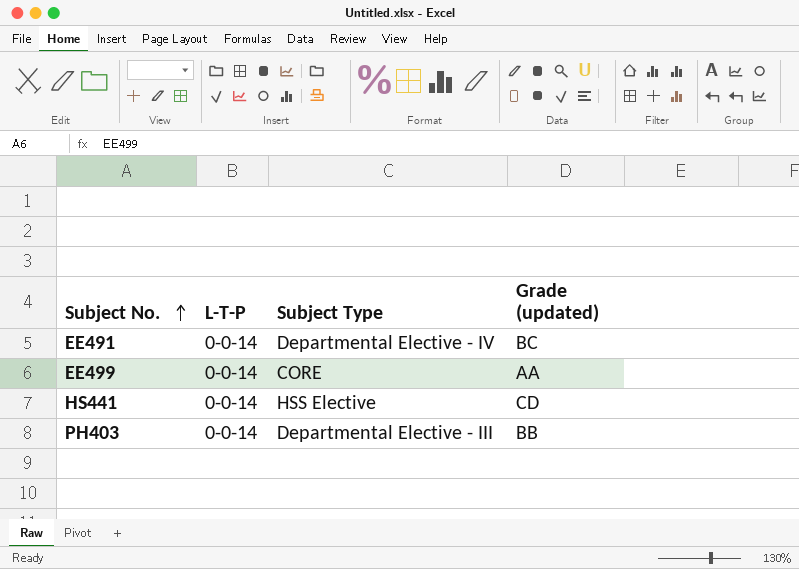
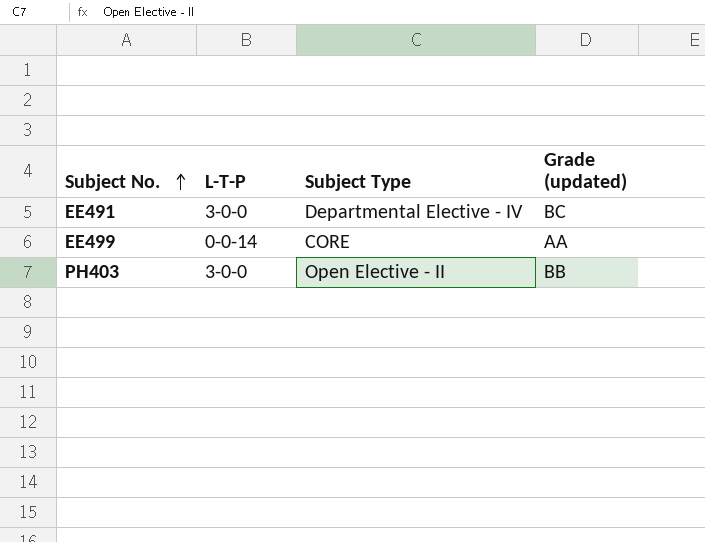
row HS441: 0-0-14 | HSS Elective | CD -> none
EE491 | L-T-P: 0-0-14 -> 3-0-0
PH403 | L-T-P: 0-0-14 -> 3-0-0
PH403 | Subject Type: Departmental Elective - III -> Open Elective - II

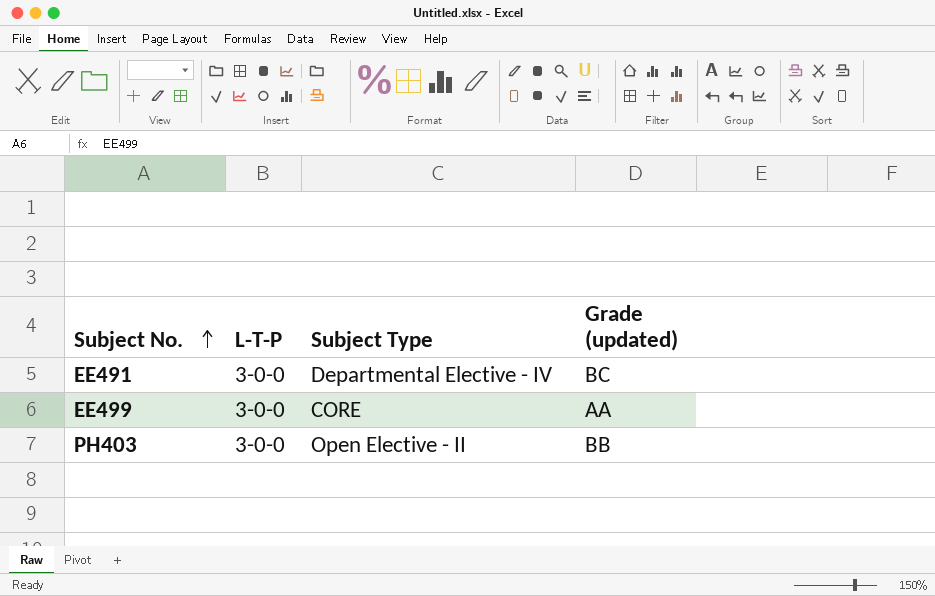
EE499 | L-T-P: 0-0-14 -> 3-0-0

